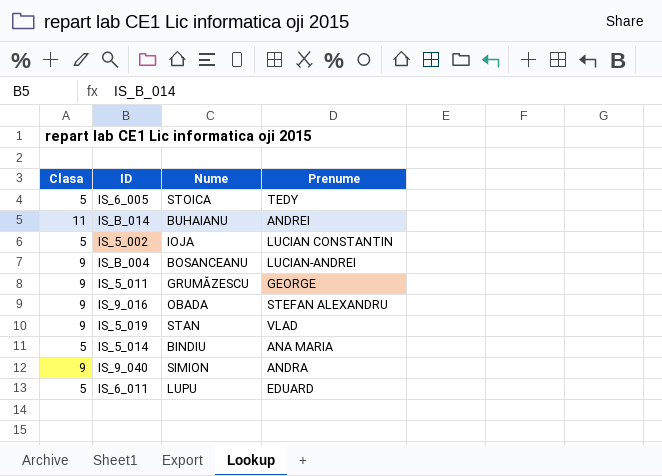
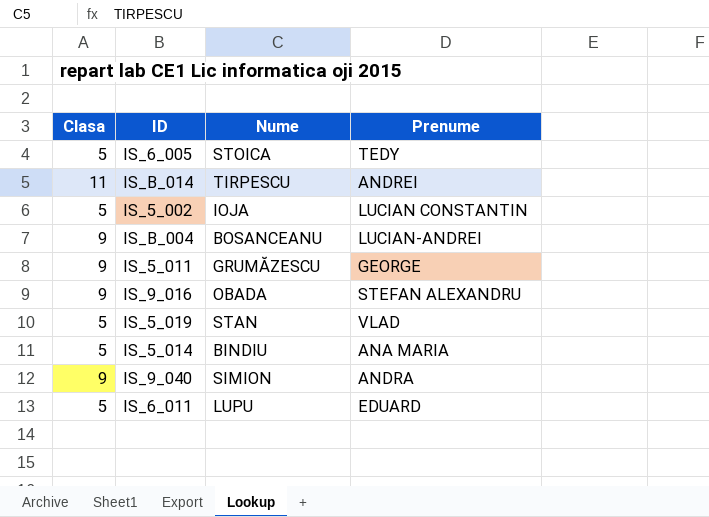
IS_B_014 | Nume: BUHAIANU -> TIRPESCU
IS_5_019 | Clasa: 9 -> 5

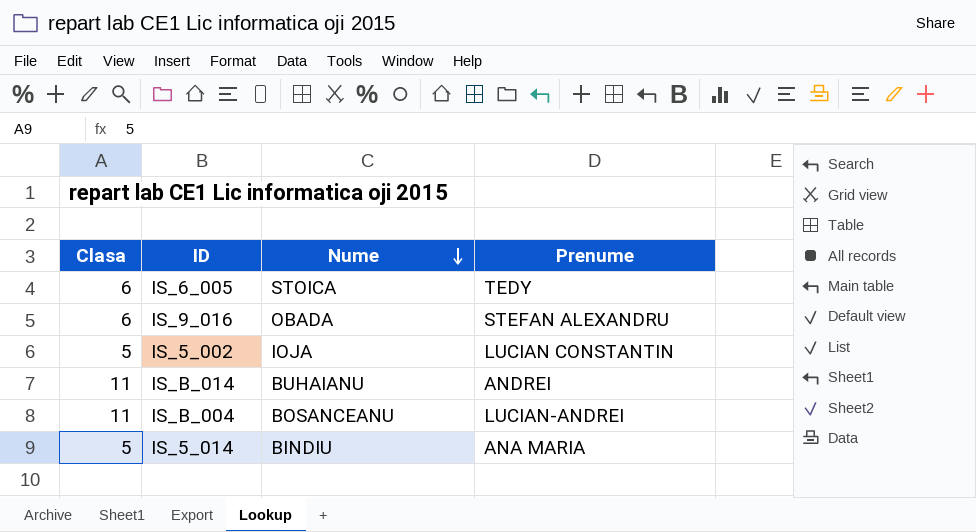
row order: none -> Nume descending
row IS_5_011: 9 | GRUMĂZESCU | GEORGE -> none
row IS_5_019: 5 | STAN | VLAD -> none
row IS_9_040: 9 | SIMION | ANDRA -> none
row IS_6_011: 5 | LUPU | EDUARD -> none
IS_6_005 | Clasa: 5 -> 6
IS_9_016 | Clasa: 9 -> 6
IS_B_014 | Nume: TIRPESCU -> BUHAIANU
IS_B_004 | Clasa: 9 -> 11

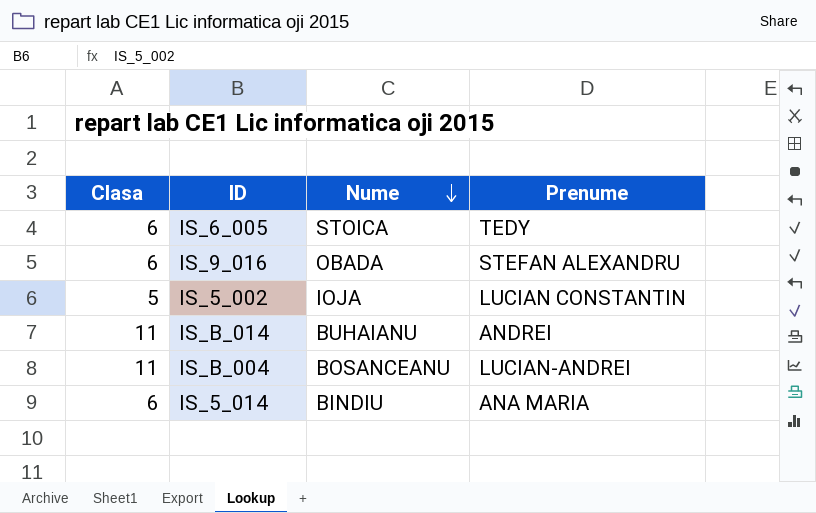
IS_5_014 | Clasa: 5 -> 6

